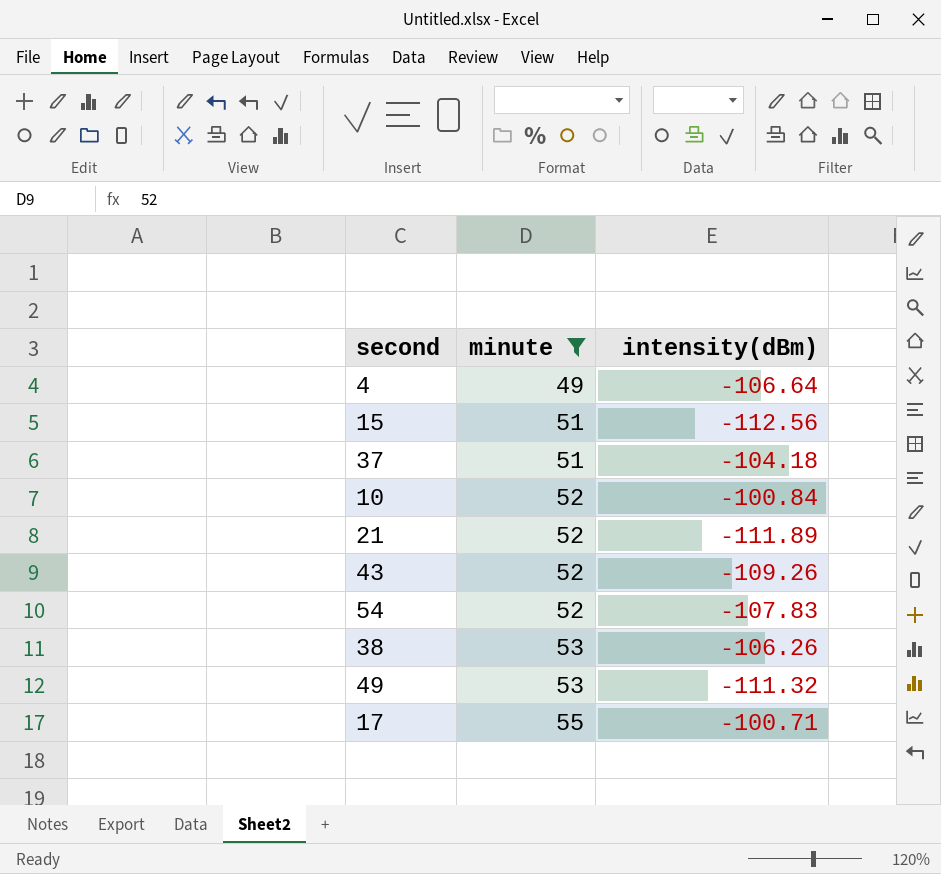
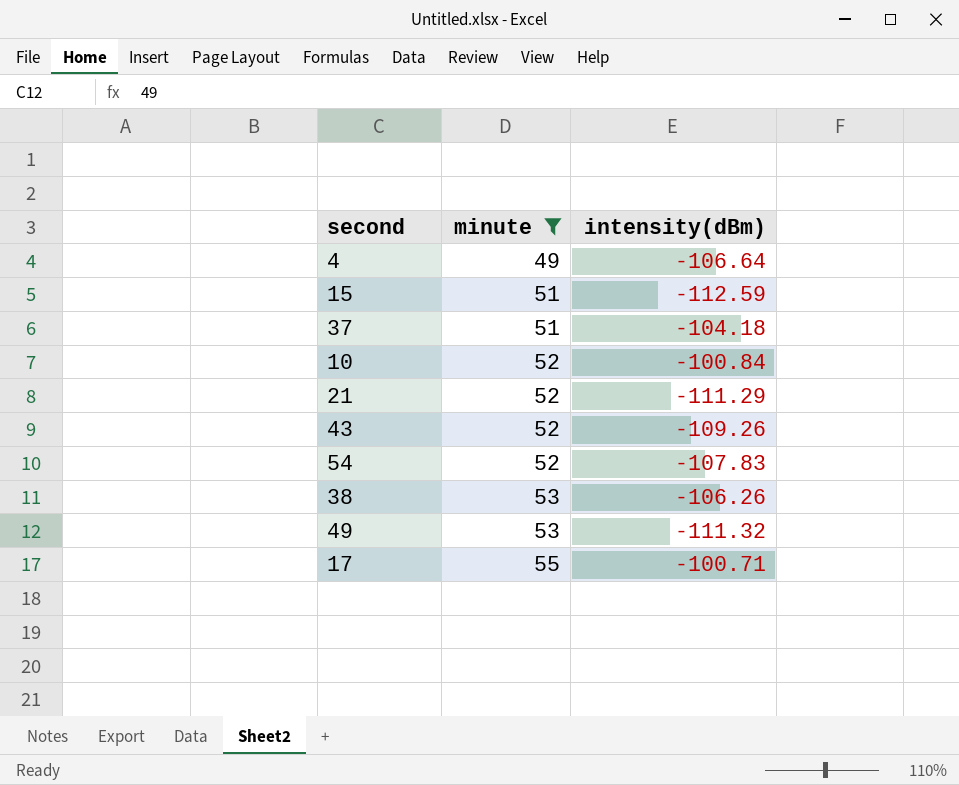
15 | intensity(dBm): -112.56 -> -112.59
21 | intensity(dBm): -111.89 -> -111.29

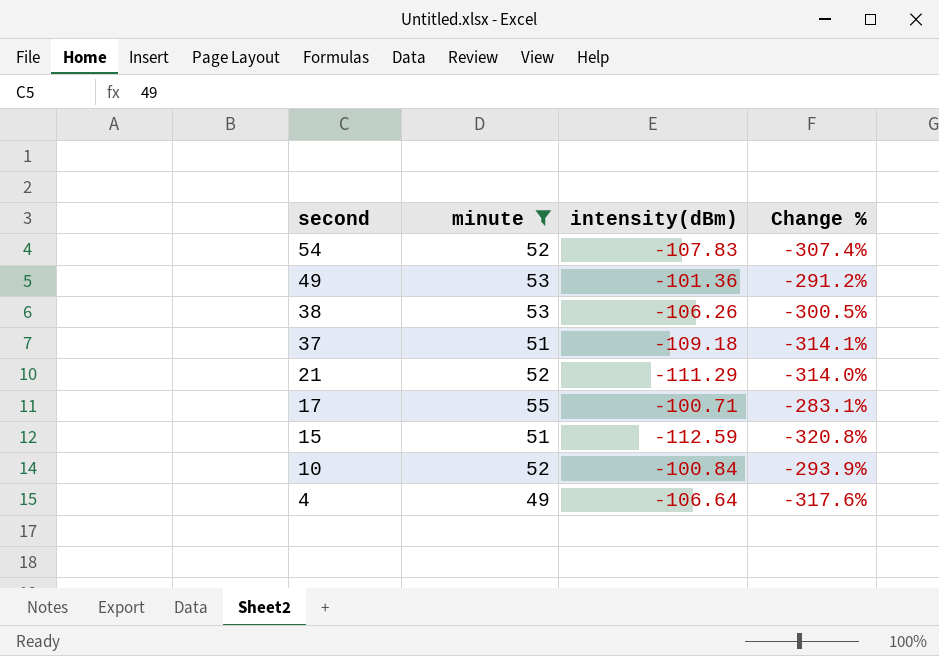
row order: minute ascending -> second descending
column Change % | formula: none -> ([intensity(dBm)] - [minute]) / [minute]
row 43: 52 | -109.26 -> none
49 | intensity(dBm): -111.32 -> -101.36
37 | intensity(dBm): -104.18 -> -109.18

